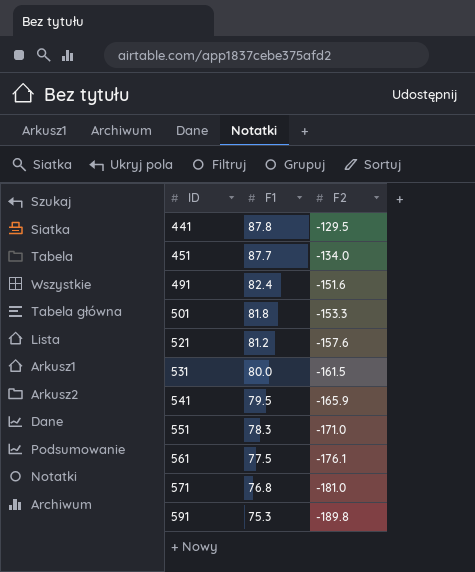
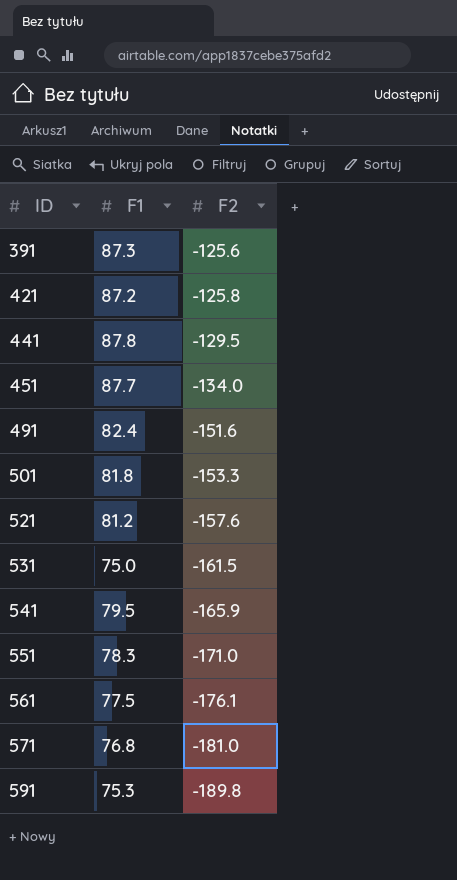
row 391: none -> 87.3 | -125.6
row 421: none -> 87.2 | -125.8
531 | F1: 80.0 -> 75.0

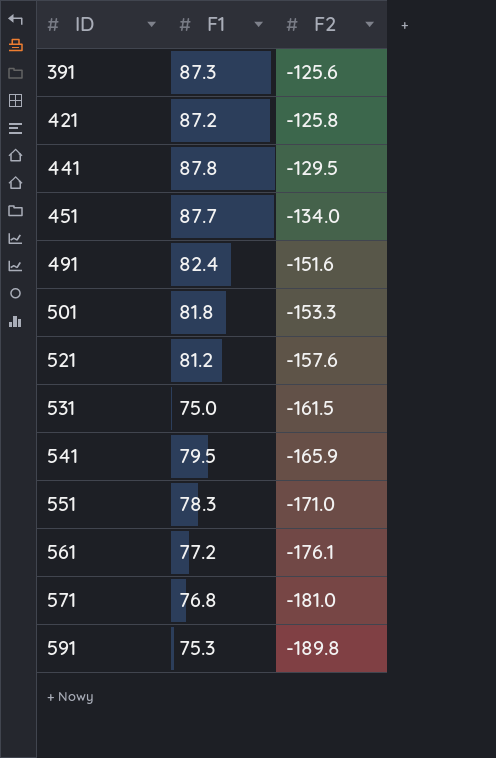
561 | F1: 77.5 -> 77.2

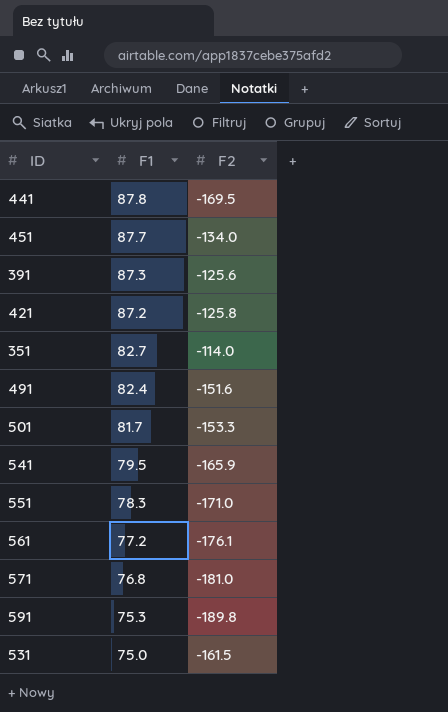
row order: ID ascending -> F1 descending
row 521: 81.2 | -157.6 -> none
441 | F2: -129.5 -> -169.5
row 351: none -> 82.7 | -114.0
501 | F1: 81.8 -> 81.7

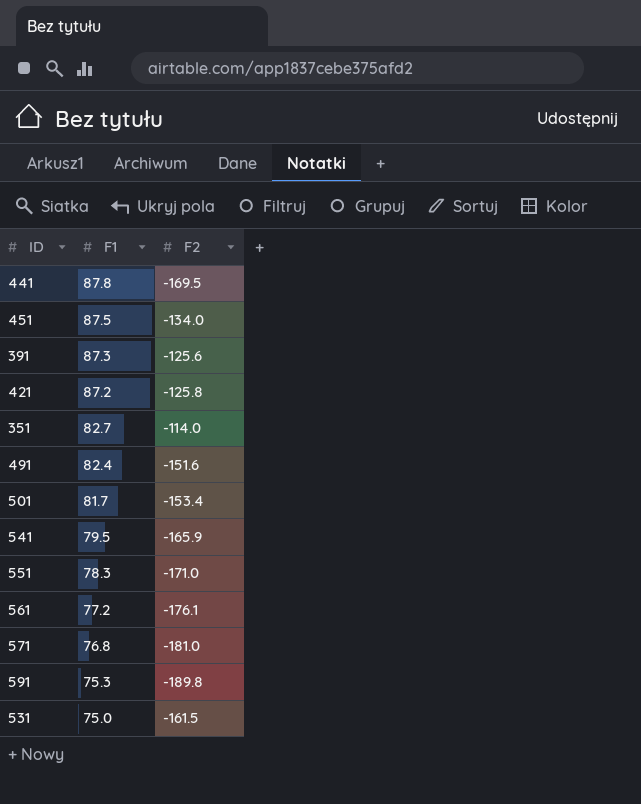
451 | F1: 87.7 -> 87.5
501 | F2: -153.3 -> -153.4

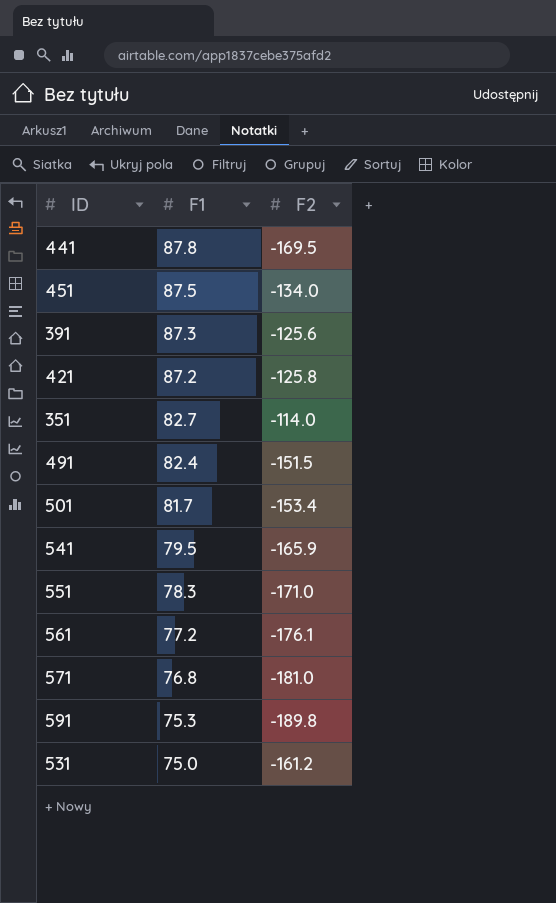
491 | F2: -151.6 -> -151.5
531 | F2: -161.5 -> -161.2

